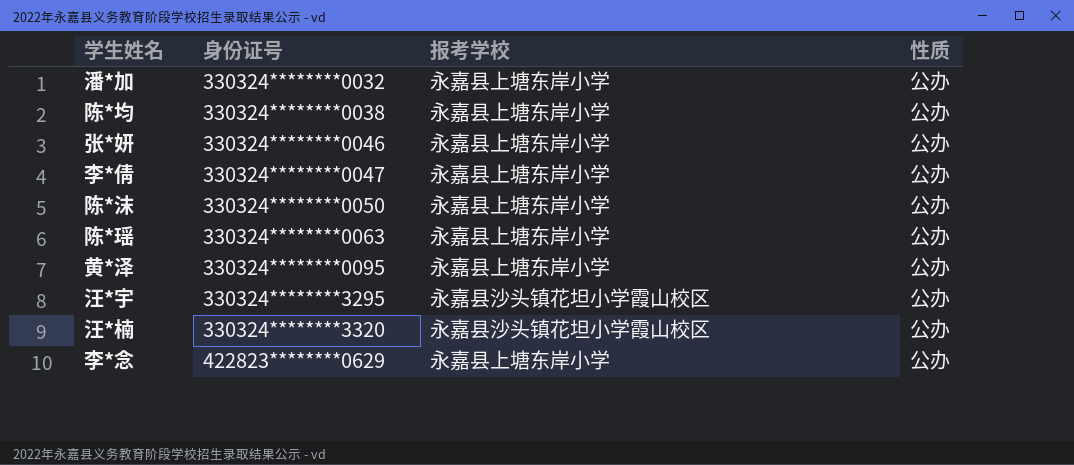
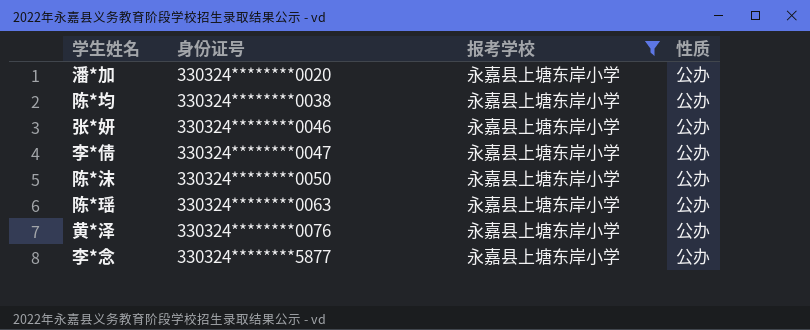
filter: none -> 报考学校 = 永嘉县上塘东岸小学
潘*加 | 身份证号: 330324********0032 -> 330324********0020
黄*泽 | 身份证号: 330324********0095 -> 330324********0076
李*念 | 身份证号: 422823********0629 -> 330324********5877

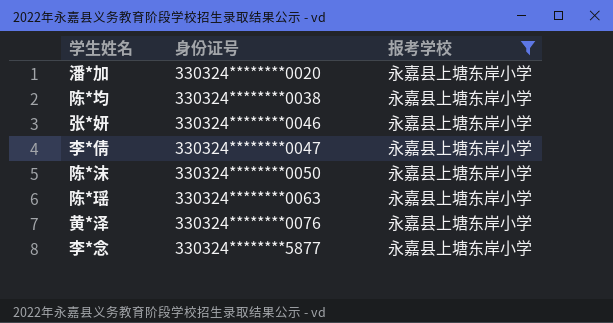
column 性质 | position: 4 -> none

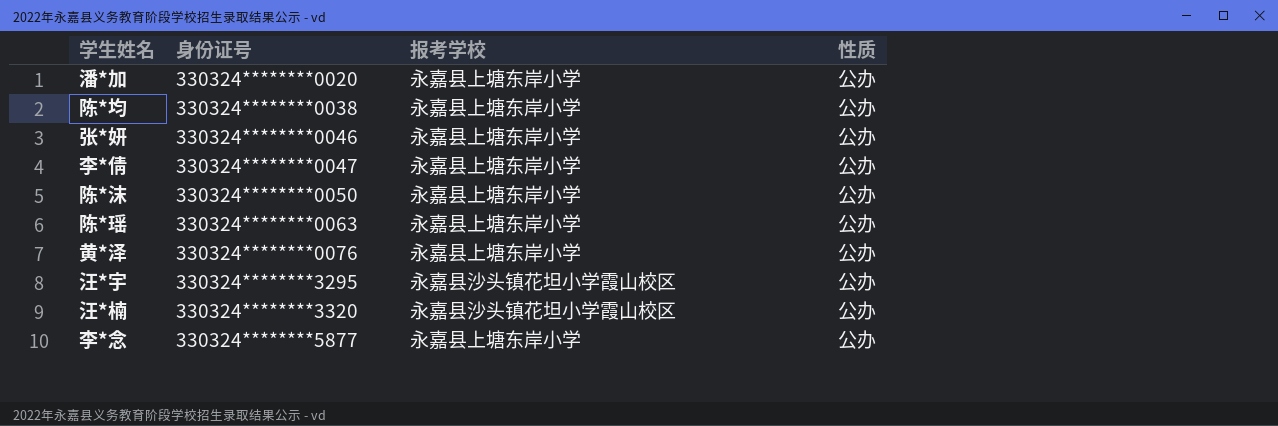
filter: 报考学校 = 永嘉县上塘东岸小学 -> none
column 性质 | position: none -> 4

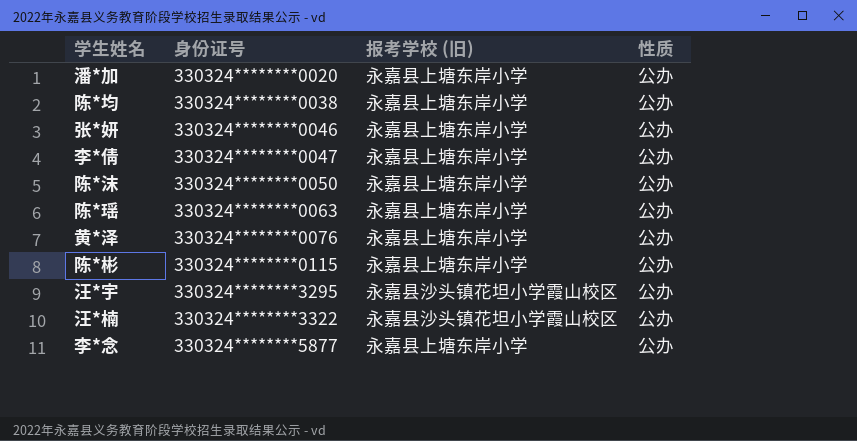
column name: 报考学校 -> 报考学校 (旧)
row 陈*彬: none -> 330324********0115 | 永嘉县上塘东岸小学 | 公办
汪*楠 | 身份证号: 330324********3320 -> 330324********3322

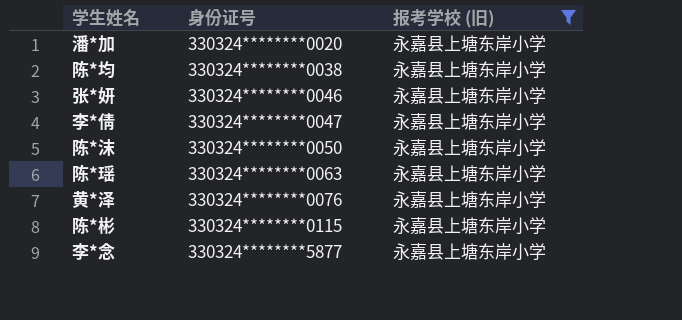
filter: none -> 报考学校 (旧) = 永嘉县上塘东岸小学
column 性质 | position: 4 -> none

